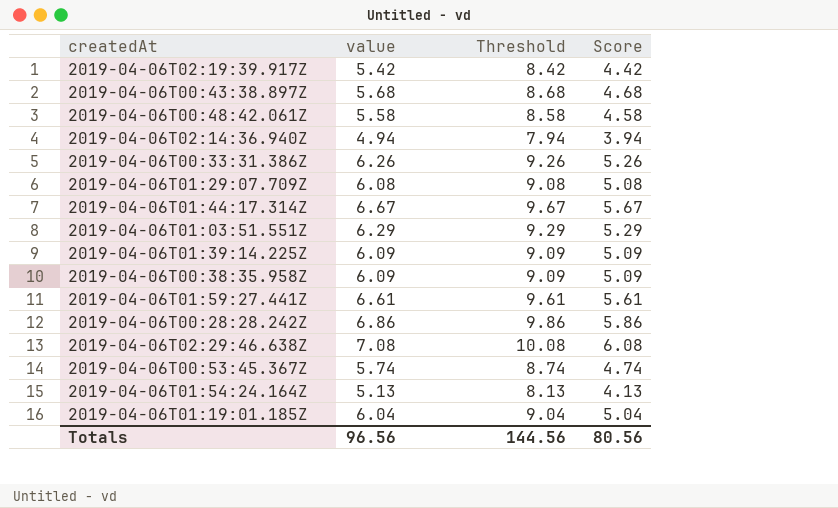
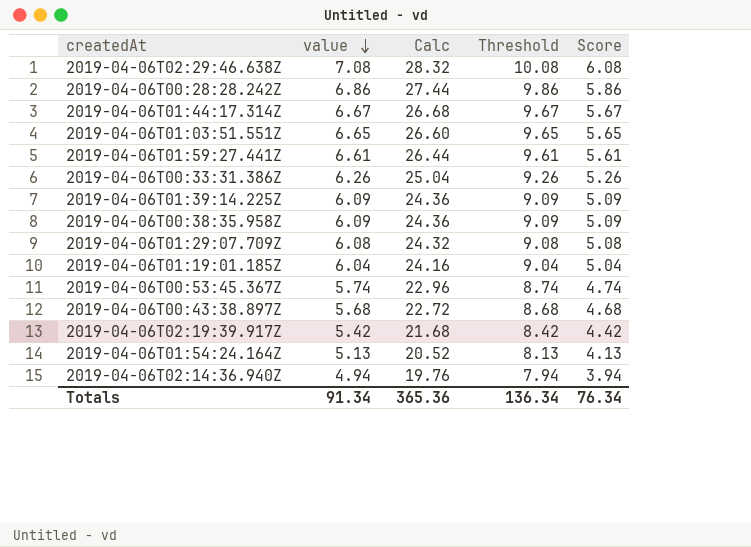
row order: none -> value descending
column Calc | formula: none -> [value] * 4
row 2019-04-06T00:48:42.061Z: 5.58 | 8.58 | 4.58 -> none
2019-04-06T01:03:51.551Z | value: 6.29 -> 6.65
2019-04-06T01:03:51.551Z | Threshold: 9.29 -> 9.65
2019-04-06T01:03:51.551Z | Score: 5.29 -> 5.65
Totals | value: 96.56 -> 91.34
Totals | Threshold: 144.56 -> 136.34
Totals | Score: 80.56 -> 76.34

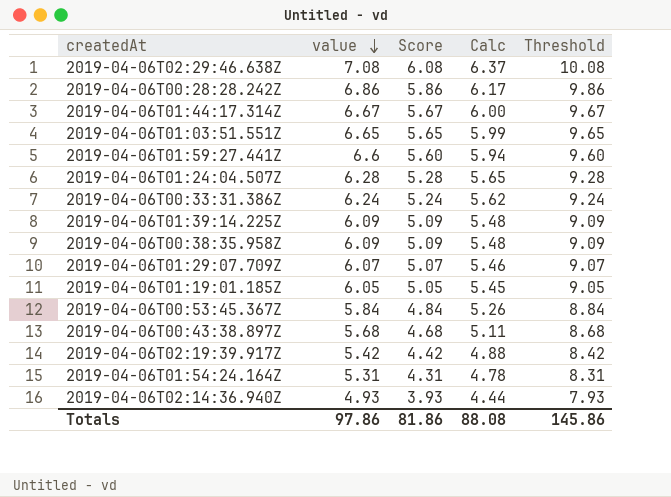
column Score | position: 5 -> 3
column Calc | formula: [value] * 4 -> [value] * 0.9
2019-04-06T01:59:27.441Z | value: 6.61 -> 6.6
2019-04-06T01:59:27.441Z | Score: 5.61 -> 5.60
2019-04-06T01:59:27.441Z | Threshold: 9.61 -> 9.60
row 2019-04-06T01:24:04.507Z: none -> 6.28 | 5.28 | 5.65 | 9.28
2019-04-06T00:33:31.386Z | value: 6.26 -> 6.24
2019-04-06T00:33:31.386Z | Score: 5.26 -> 5.24
2019-04-06T00:33:31.386Z | Threshold: 9.26 -> 9.24
2019-04-06T01:29:07.709Z | value: 6.08 -> 6.07
2019-04-06T01:29:07.709Z | Score: 5.08 -> 5.07
2019-04-06T01:29:07.709Z | Threshold: 9.08 -> 9.07
2019-04-06T01:19:01.185Z | value: 6.04 -> 6.05
2019-04-06T01:19:01.185Z | Score: 5.04 -> 5.05
2019-04-06T01:19:01.185Z | Threshold: 9.04 -> 9.05
2019-04-06T00:53:45.367Z | value: 5.74 -> 5.84
2019-04-06T00:53:45.367Z | Score: 4.74 -> 4.84
2019-04-06T00:53:45.367Z | Threshold: 8.74 -> 8.84
2019-04-06T01:54:24.164Z | value: 5.13 -> 5.31
2019-04-06T01:54:24.164Z | Score: 4.13 -> 4.31
2019-04-06T01:54:24.164Z | Threshold: 8.13 -> 8.31
2019-04-06T02:14:36.940Z | value: 4.94 -> 4.93
2019-04-06T02:14:36.940Z | Score: 3.94 -> 3.93
2019-04-06T02:14:36.940Z | Threshold: 7.94 -> 7.93
Totals | value: 91.34 -> 97.86
Totals | Score: 76.34 -> 81.86
Totals | Calc: 365.36 -> 88.08
Totals | Threshold: 136.34 -> 145.86

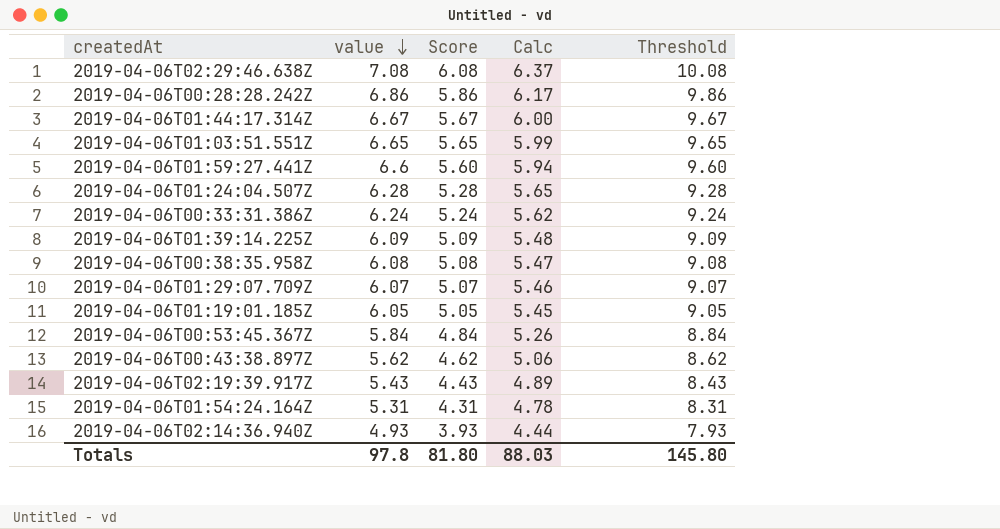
2019-04-06T00:38:35.958Z | value: 6.09 -> 6.08
2019-04-06T00:38:35.958Z | Score: 5.09 -> 5.08
2019-04-06T00:38:35.958Z | Calc: 5.48 -> 5.47
2019-04-06T00:38:35.958Z | Threshold: 9.09 -> 9.08
2019-04-06T00:43:38.897Z | value: 5.68 -> 5.62
2019-04-06T00:43:38.897Z | Score: 4.68 -> 4.62
2019-04-06T00:43:38.897Z | Calc: 5.11 -> 5.06
2019-04-06T00:43:38.897Z | Threshold: 8.68 -> 8.62
2019-04-06T02:19:39.917Z | value: 5.42 -> 5.43
2019-04-06T02:19:39.917Z | Score: 4.42 -> 4.43
2019-04-06T02:19:39.917Z | Calc: 4.88 -> 4.89
2019-04-06T02:19:39.917Z | Threshold: 8.42 -> 8.43
Totals | value: 97.86 -> 97.8
Totals | Score: 81.86 -> 81.80
Totals | Calc: 88.08 -> 88.03
Totals | Threshold: 145.86 -> 145.80

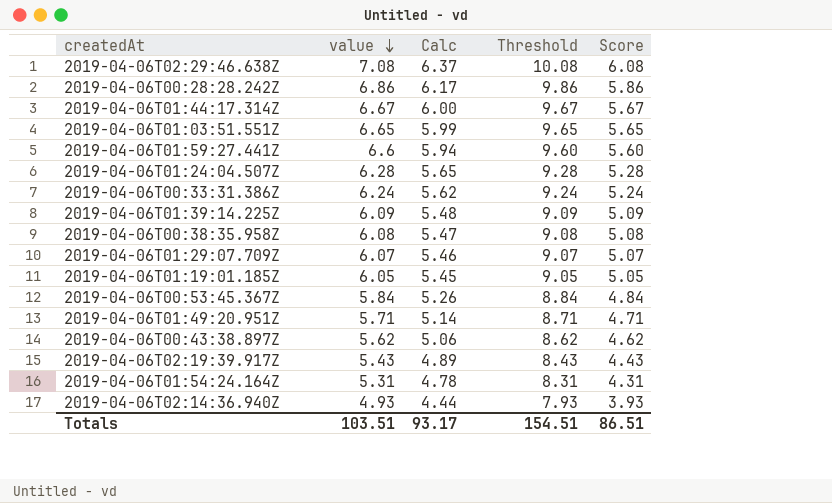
column Score | position: 3 -> 5
row 2019-04-06T01:49:20.951Z: none -> 5.71 | 5.14 | 8.71 | 4.71
Totals | value: 97.8 -> 103.51
Totals | Calc: 88.03 -> 93.17
Totals | Threshold: 145.80 -> 154.51
Totals | Score: 81.80 -> 86.51

